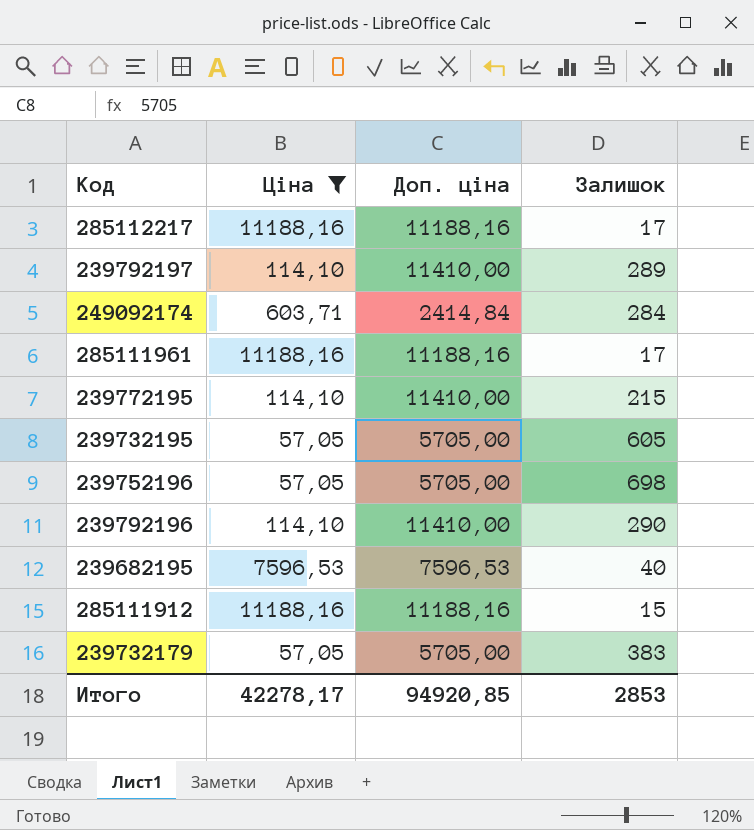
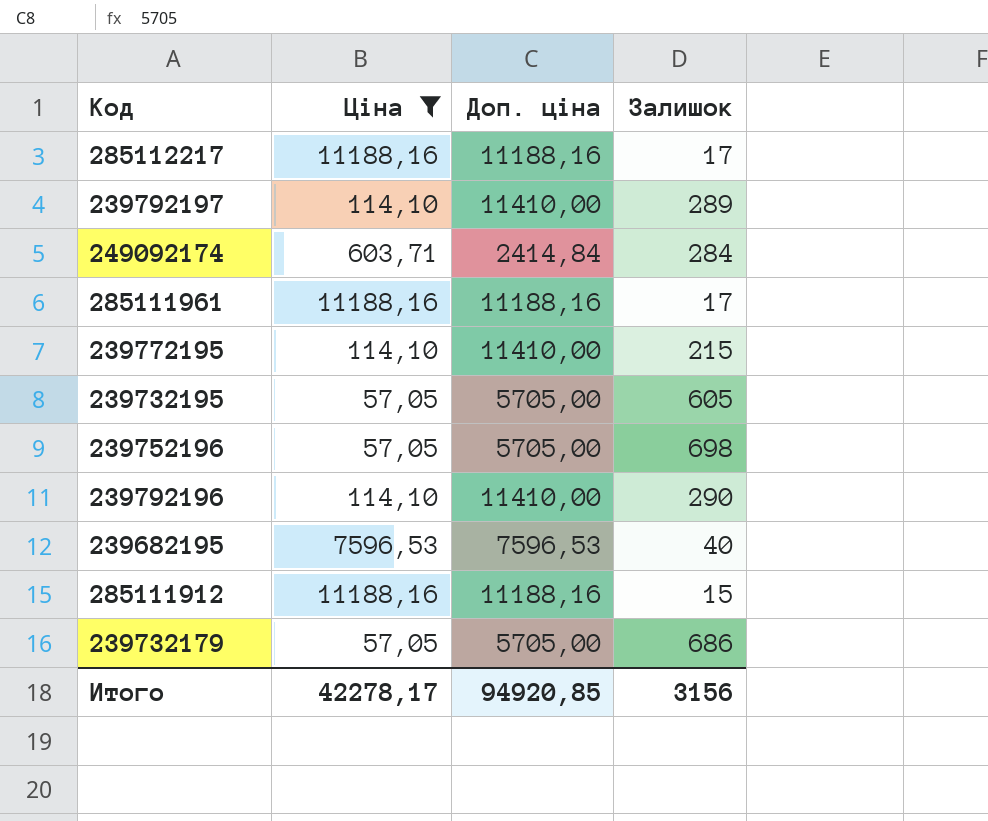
239732179 | Залишок: 383 -> 686
Итого | Залишок: 2853 -> 3156

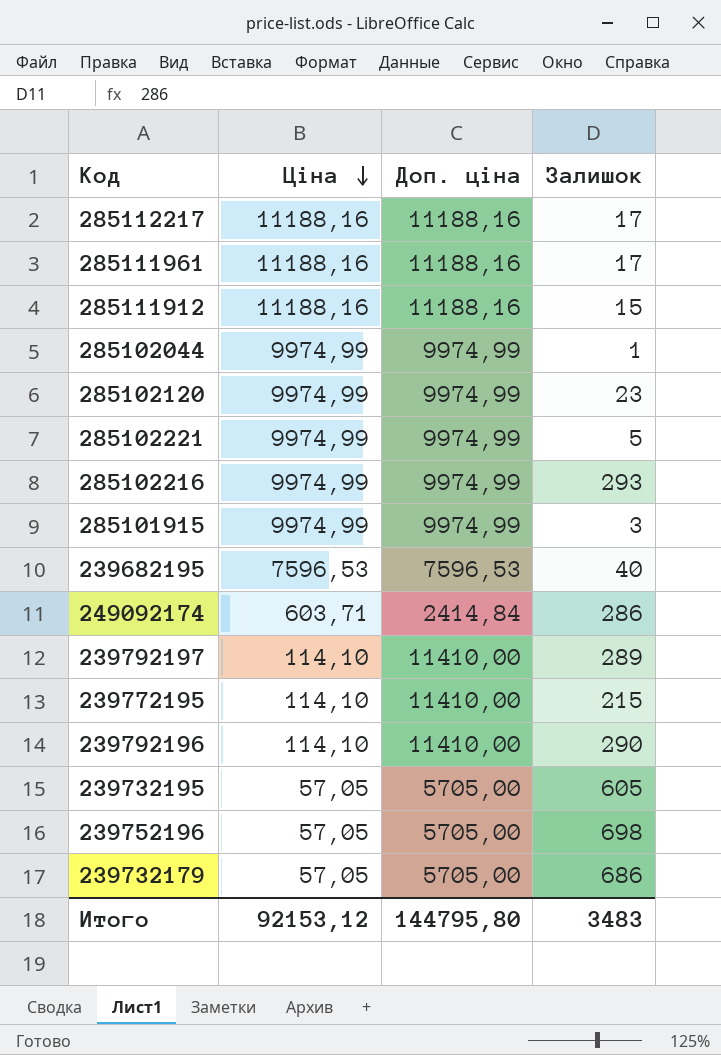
filter: Ціна != 9974,99 -> none
row order: none -> Ціна descending
249092174 | Залишок: 284 -> 286
Итого | Ціна: 42278,17 -> 92153,12
Итого | Доп. ціна: 94920,85 -> 144795,80
Итого | Залишок: 3156 -> 3483

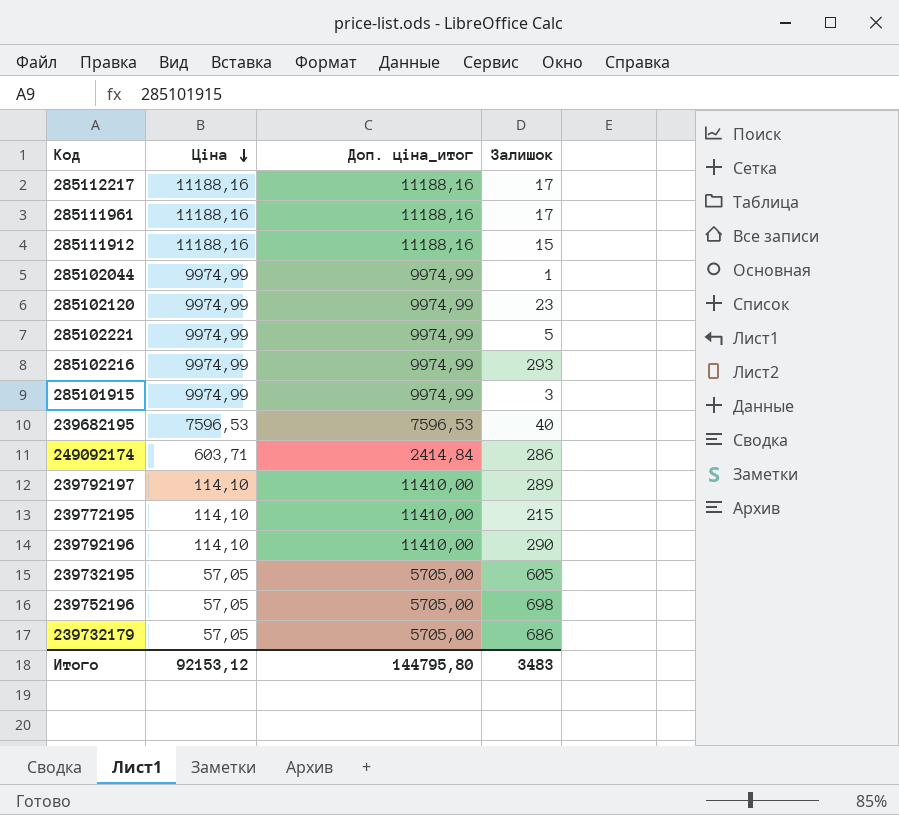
column name: Доп. ціна -> Доп. ціна_итог

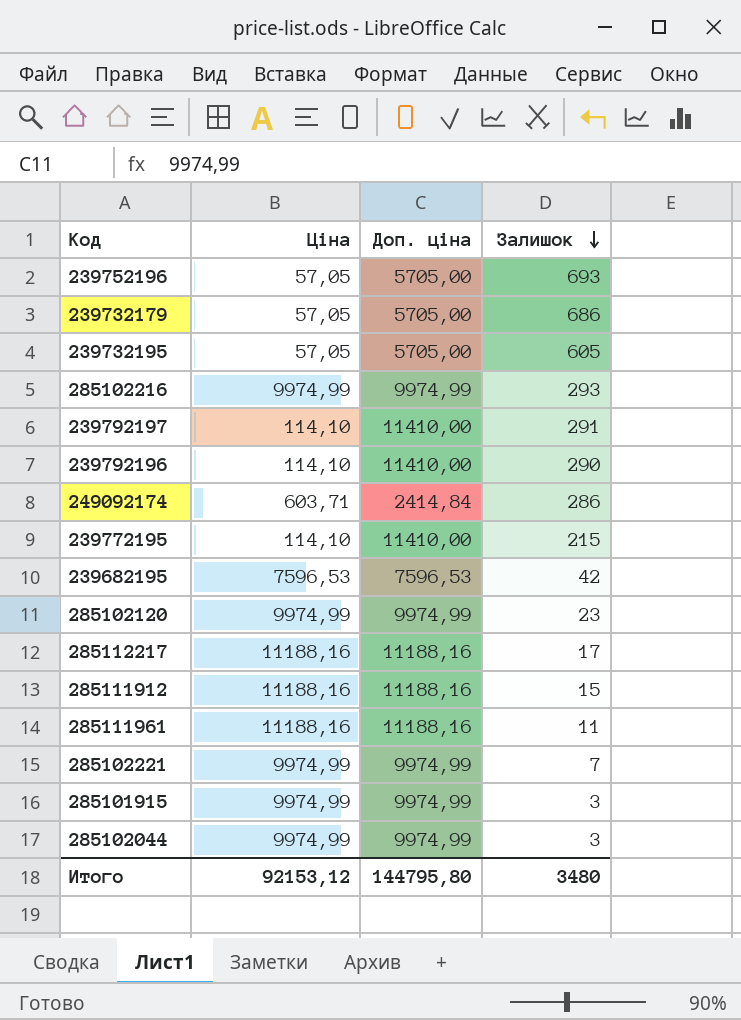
row order: Ціна descending -> Залишок descending
column name: Доп. ціна_итог -> Доп. ціна
239752196 | Залишок: 698 -> 693
239792197 | Залишок: 289 -> 291
239682195 | Залишок: 40 -> 42
285111961 | Залишок: 17 -> 11
285102221 | Залишок: 5 -> 7
285102044 | Залишок: 1 -> 3
Итого | Залишок: 3483 -> 3480

